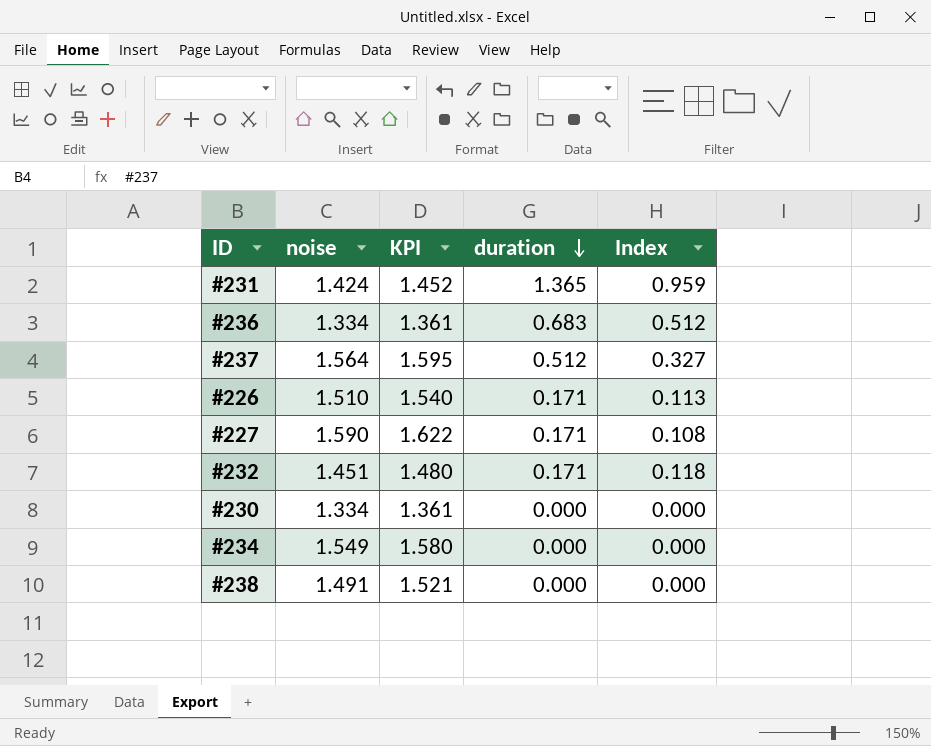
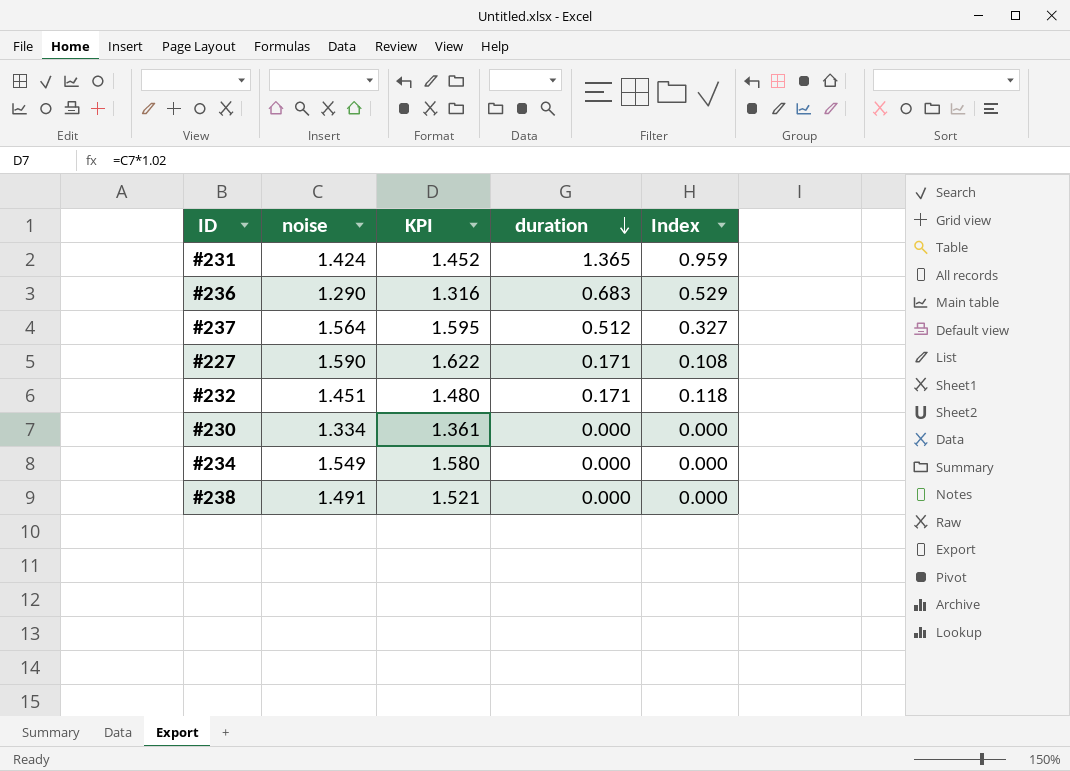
row #226: 1.510 | 1.540 | 0.171 | 0.113 -> none
#236 | noise: 1.334 -> 1.290
#236 | KPI: 1.361 -> 1.316
#236 | Index: 0.512 -> 0.529

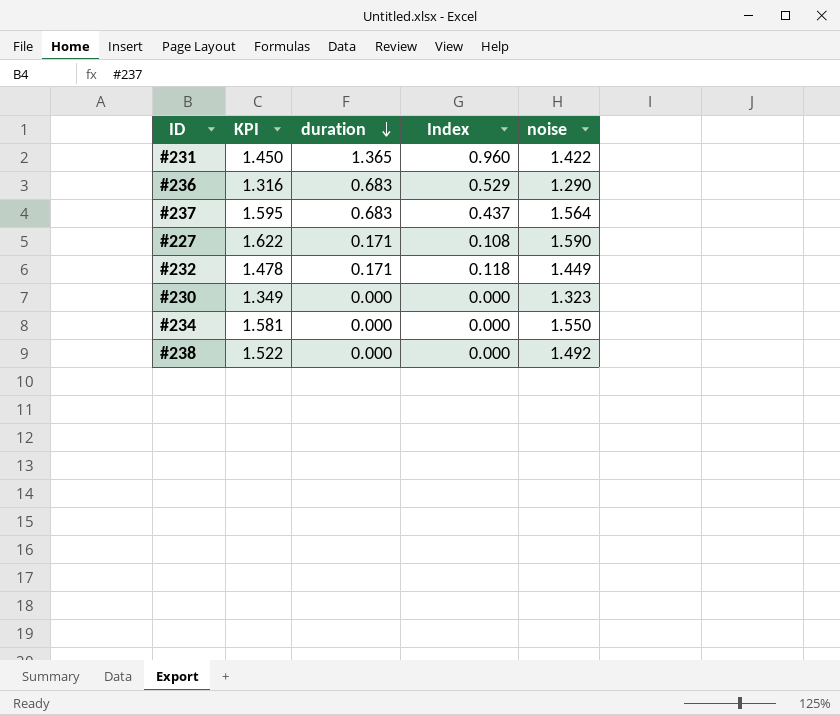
column noise | position: 2 -> 5
#231 | KPI: 1.452 -> 1.450
#231 | Index: 0.959 -> 0.960
#231 | noise: 1.424 -> 1.422
#237 | duration: 0.512 -> 0.683
#237 | Index: 0.327 -> 0.437
#232 | KPI: 1.480 -> 1.478
#232 | noise: 1.451 -> 1.449
#230 | KPI: 1.361 -> 1.349
#230 | noise: 1.334 -> 1.323
#234 | KPI: 1.580 -> 1.581
#234 | noise: 1.549 -> 1.550
#238 | KPI: 1.521 -> 1.522
#238 | noise: 1.491 -> 1.492

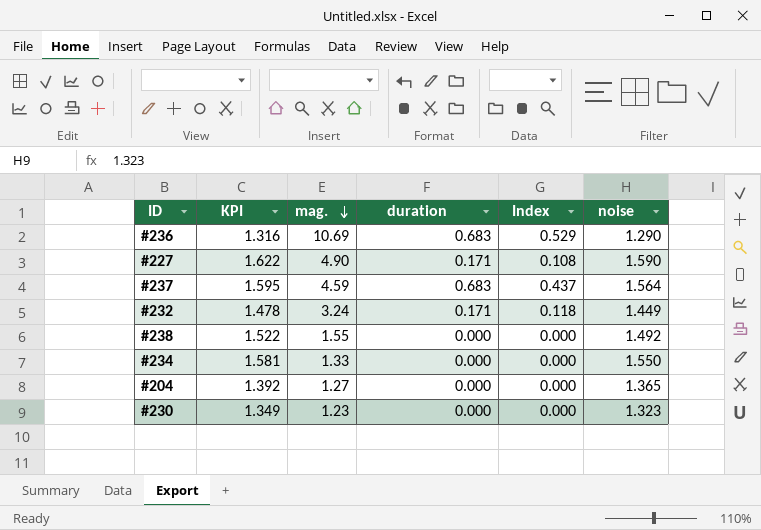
row order: duration descending -> mag. descending
column mag. | position: none -> 3
row #231: 1.450 | 1.365 | 0.960 | 1.422 -> none
row #204: none -> 1.392 | 1.27 | 0.000 | 0.000 | 1.365

